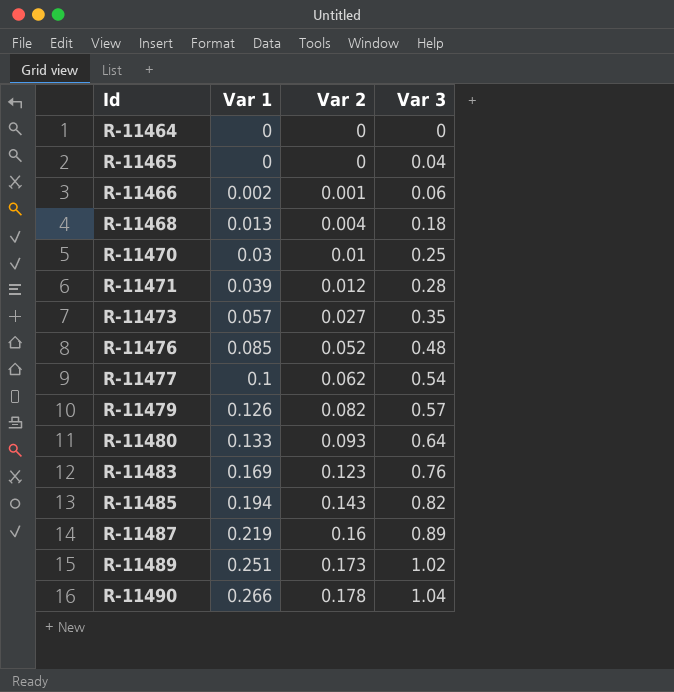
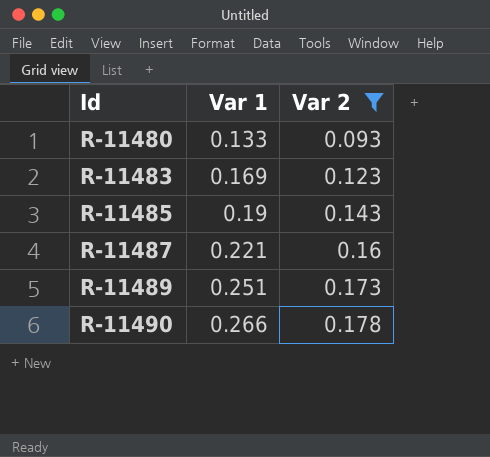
filter: none -> Var 2 >= 0.093
column Var 3 | position: 4 -> none
R-11485 | Var 1: 0.194 -> 0.19
R-11487 | Var 1: 0.219 -> 0.221

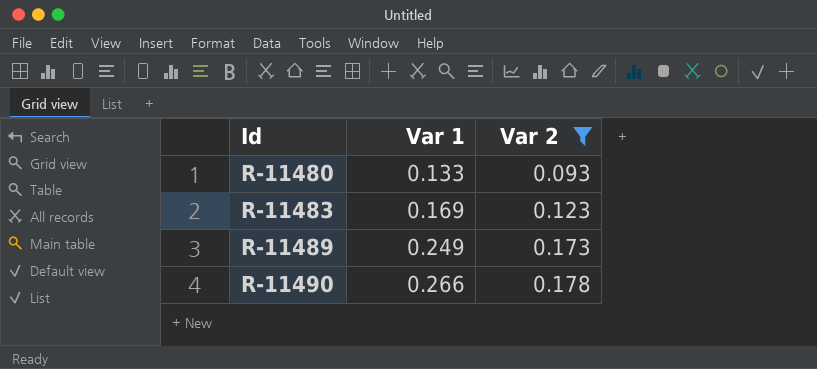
row R-11485: 0.19 | 0.143 -> none
row R-11487: 0.221 | 0.16 -> none
R-11489 | Var 1: 0.251 -> 0.249

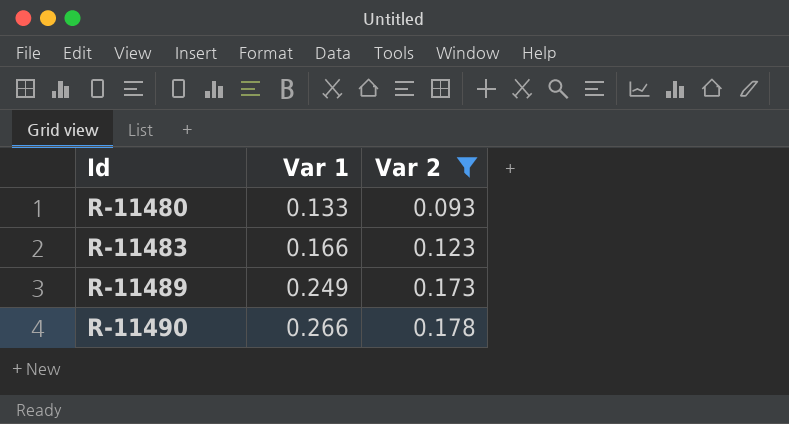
R-11483 | Var 1: 0.169 -> 0.166

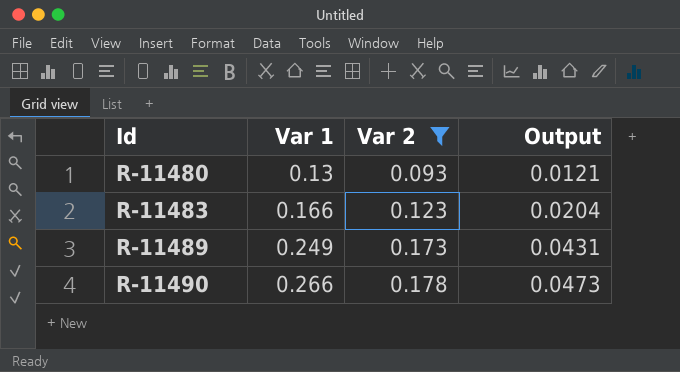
column Output | formula: none -> [Var 1] * [Var 2]
R-11480 | Var 1: 0.133 -> 0.13

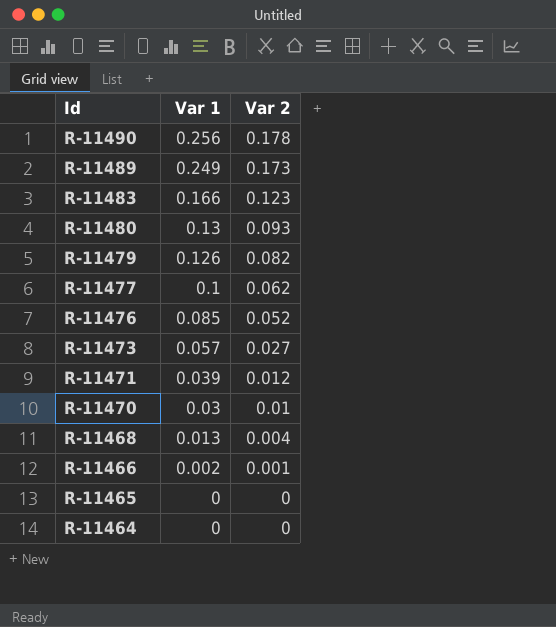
filter: Var 2 >= 0.093 -> none
row order: Id ascending -> Id descending
column Output | formula: [Var 1] * [Var 2] -> none
R-11490 | Var 1: 0.266 -> 0.256

